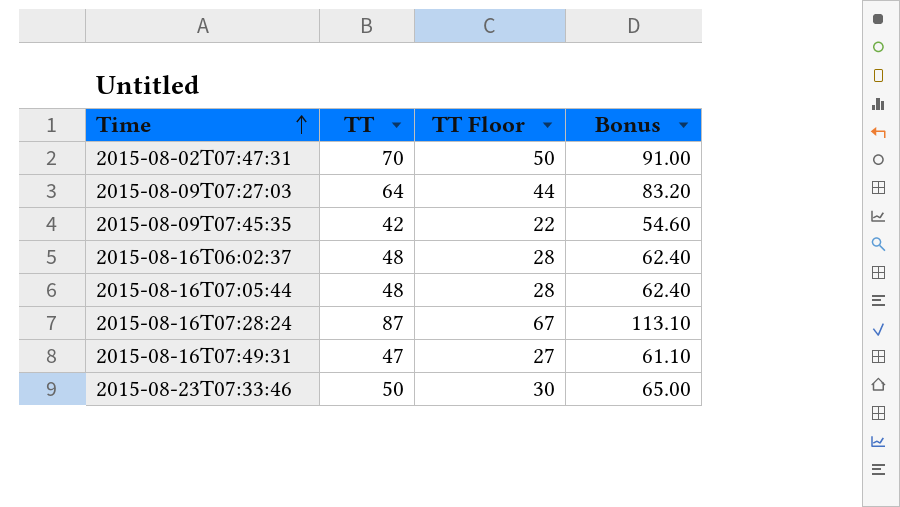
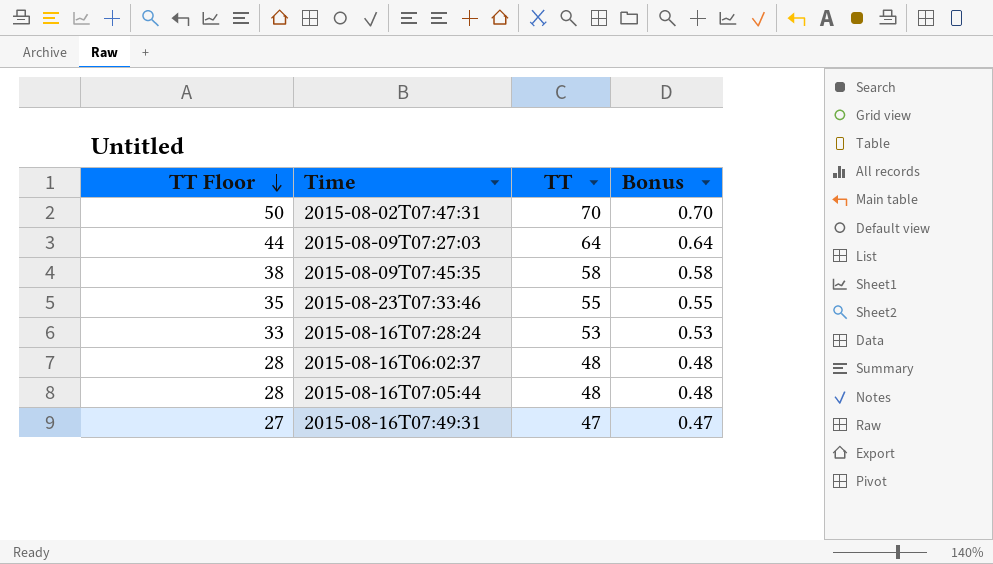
row order: Time ascending -> TT Floor descending
column TT Floor | position: 3 -> 1
column Bonus | formula: [TT] * 1.3 -> [TT] * 0.01
2015-08-09T07:45:35 | TT Floor: 22 -> 38
2015-08-09T07:45:35 | TT: 42 -> 58
2015-08-23T07:33:46 | TT Floor: 30 -> 35
2015-08-23T07:33:46 | TT: 50 -> 55
2015-08-16T07:28:24 | TT Floor: 67 -> 33
2015-08-16T07:28:24 | TT: 87 -> 53

